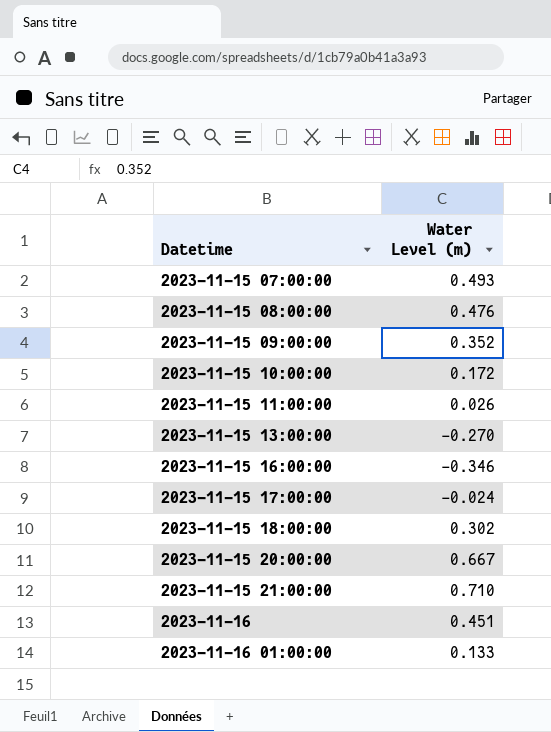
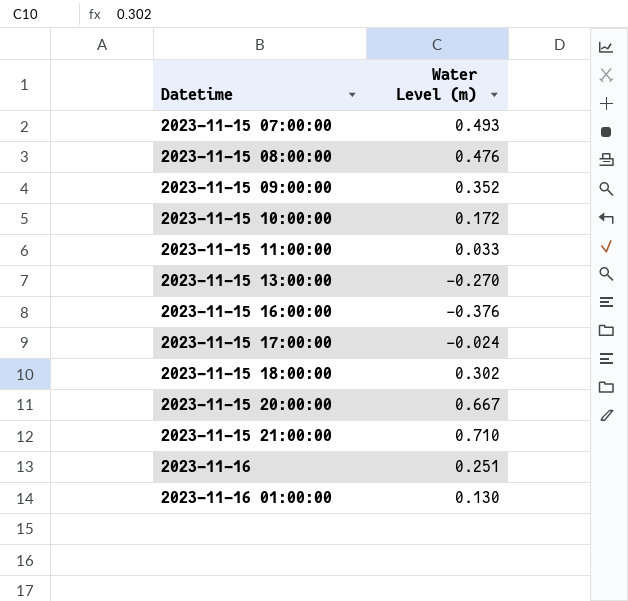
2023-11-15 11:00:00 | Water Level (m): 0.026 -> 0.033
2023-11-15 16:00:00 | Water Level (m): -0.346 -> -0.376
2023-11-16 | Water Level (m): 0.451 -> 0.251
2023-11-16 01:00:00 | Water Level (m): 0.133 -> 0.130

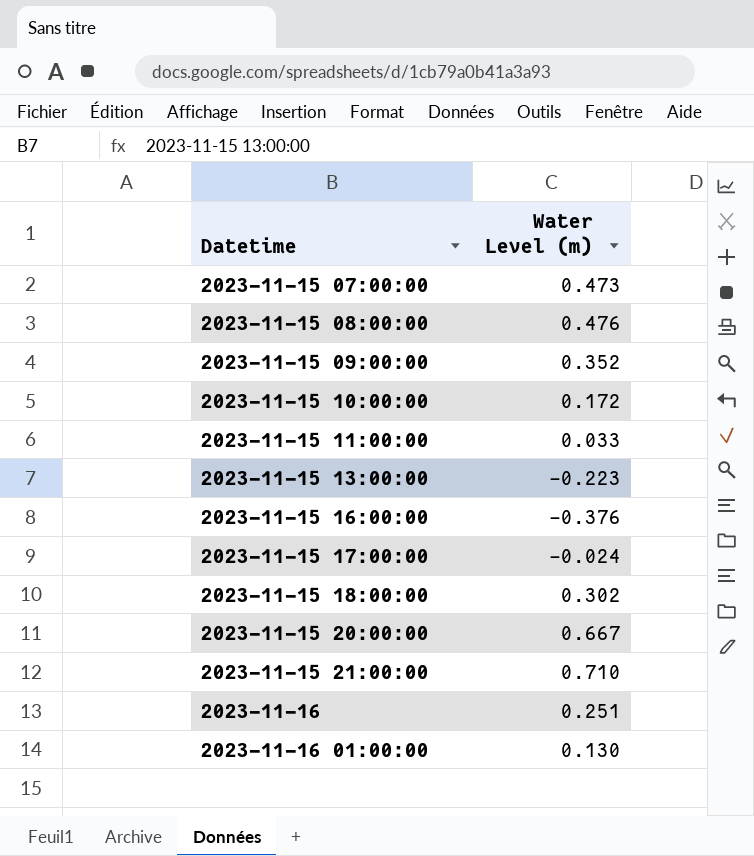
2023-11-15 07:00:00 | Water Level (m): 0.493 -> 0.473
2023-11-15 13:00:00 | Water Level (m): -0.270 -> -0.223

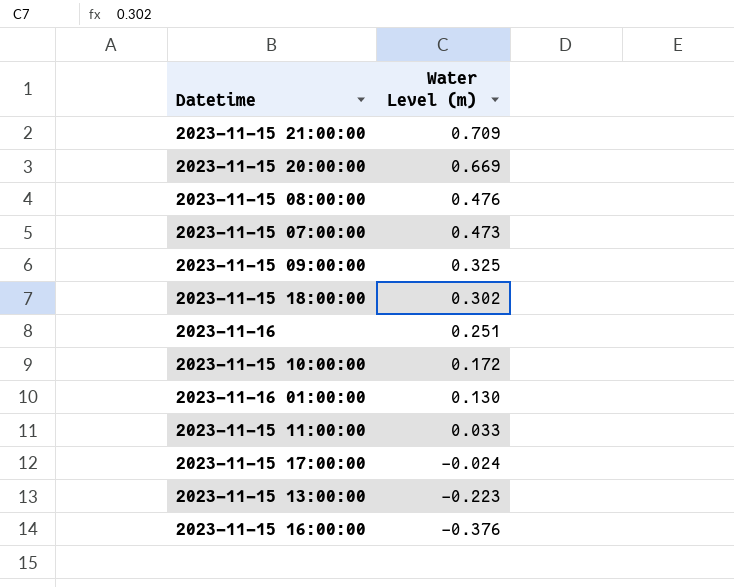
row order: Datetime ascending -> Water Level (m) descending
2023-11-15 21:00:00 | Water Level (m): 0.710 -> 0.709
2023-11-15 20:00:00 | Water Level (m): 0.667 -> 0.669
2023-11-15 09:00:00 | Water Level (m): 0.352 -> 0.325

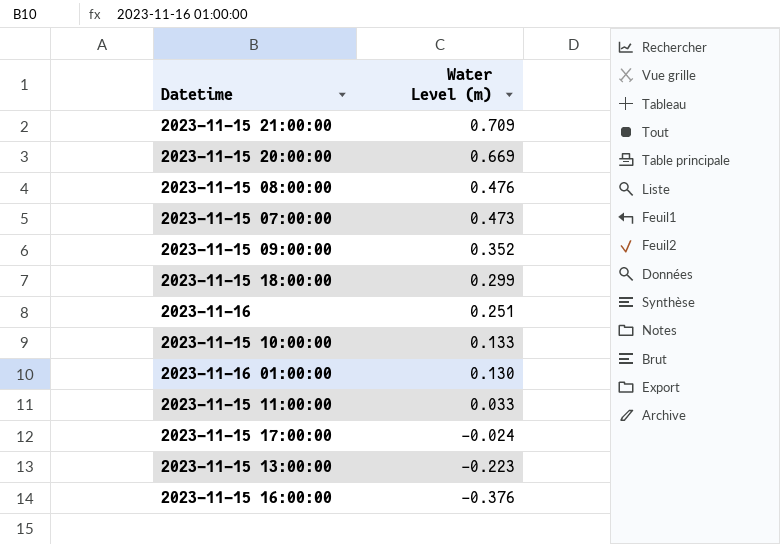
2023-11-15 09:00:00 | Water Level (m): 0.325 -> 0.352
2023-11-15 18:00:00 | Water Level (m): 0.302 -> 0.299
2023-11-15 10:00:00 | Water Level (m): 0.172 -> 0.133

